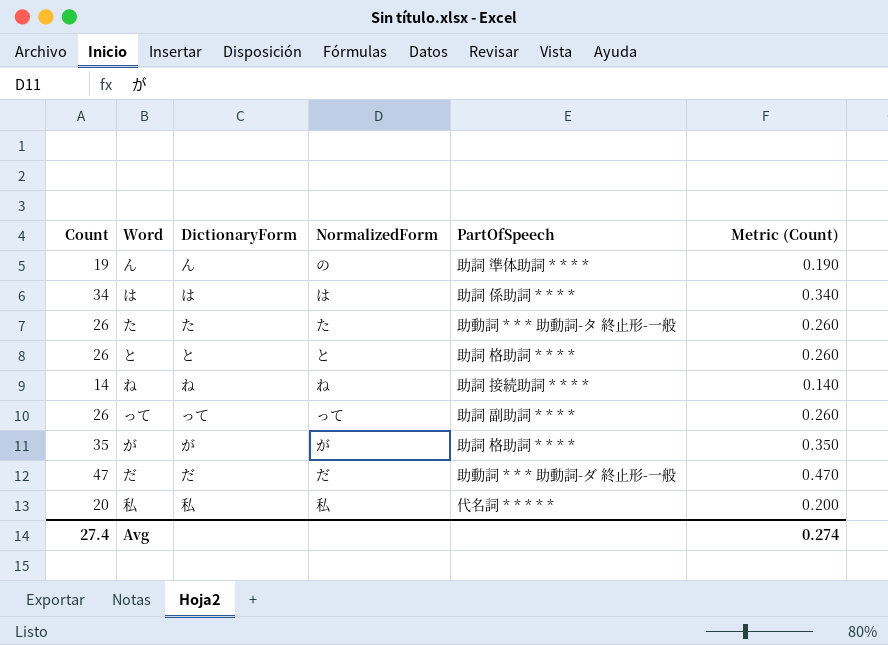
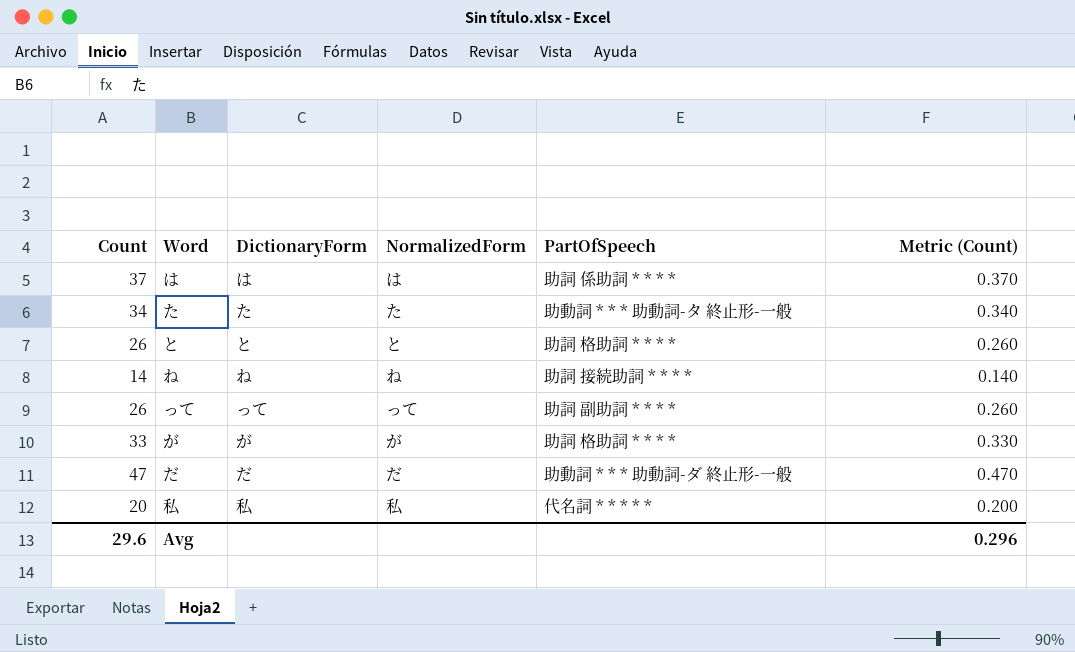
row ん: 19 | ん | の | 助詞 準体助詞 * * * * | 0.190 -> none
は | Count: 34 -> 37
は | Metric (Count): 0.340 -> 0.370
た | Count: 26 -> 34
た | Metric (Count): 0.260 -> 0.340
が | Count: 35 -> 33
が | Metric (Count): 0.350 -> 0.330
Avg | Count: 27.4 -> 29.6
Avg | Metric (Count): 0.274 -> 0.296

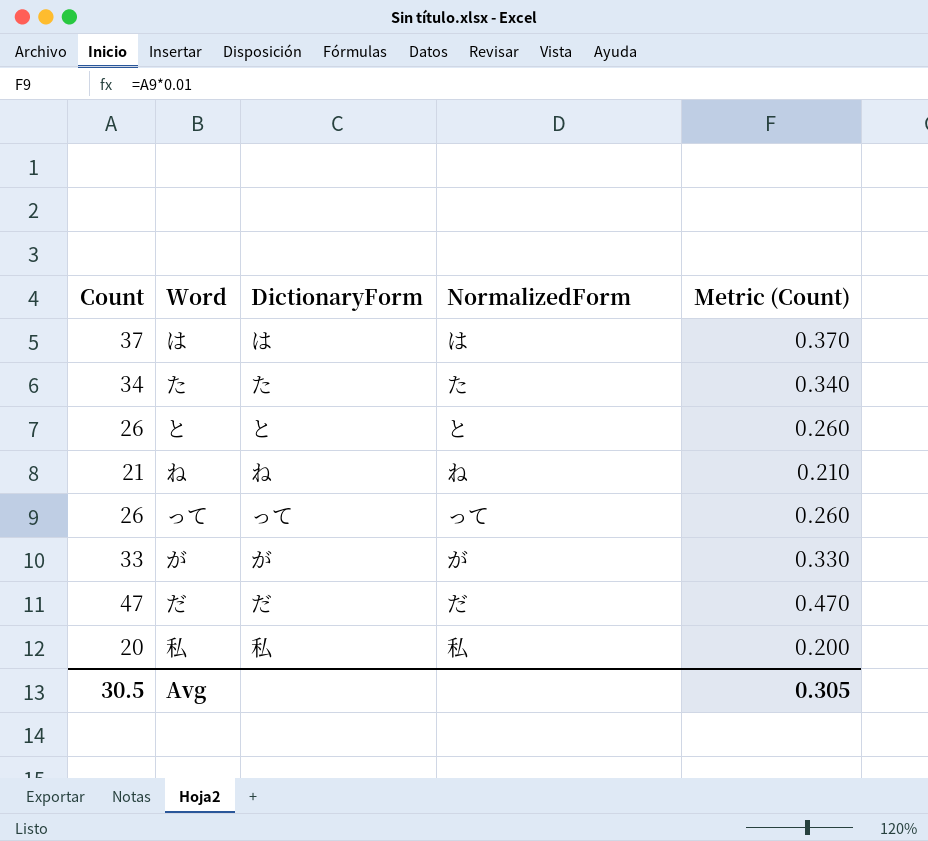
column PartOfSpeech | position: 5 -> none
ね | Count: 14 -> 21
ね | Metric (Count): 0.140 -> 0.210
Avg | Count: 29.6 -> 30.5
Avg | Metric (Count): 0.296 -> 0.305

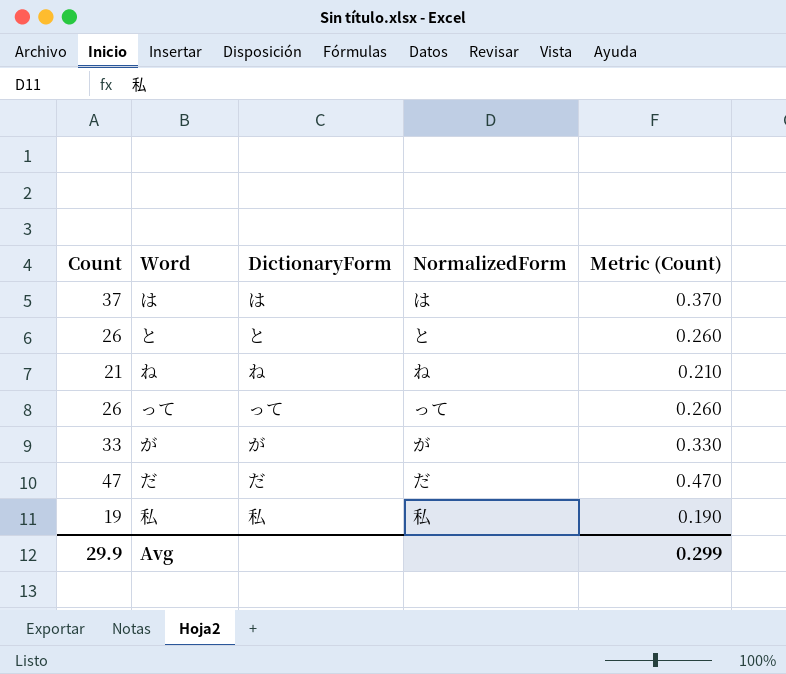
row た: 34 | た | た | 0.340 -> none
私 | Count: 20 -> 19
私 | Metric (Count): 0.200 -> 0.190
Avg | Count: 30.5 -> 29.9
Avg | Metric (Count): 0.305 -> 0.299

